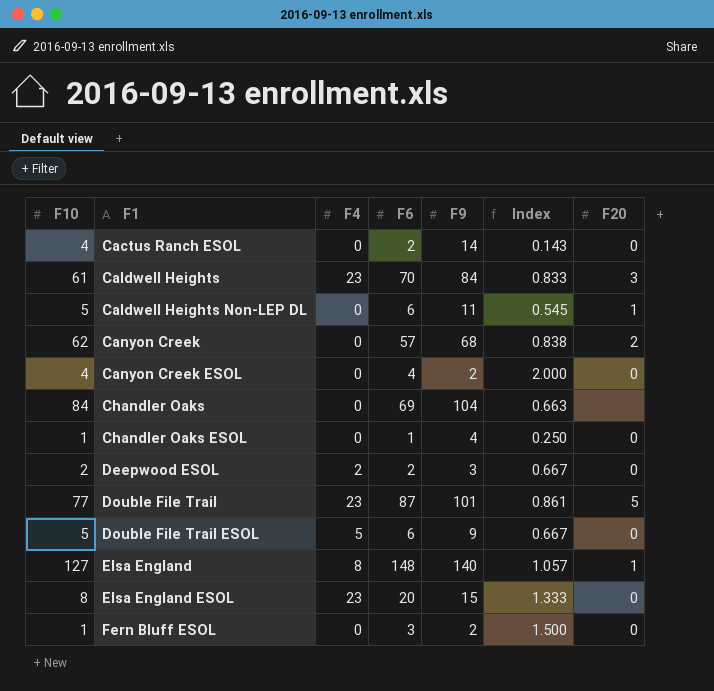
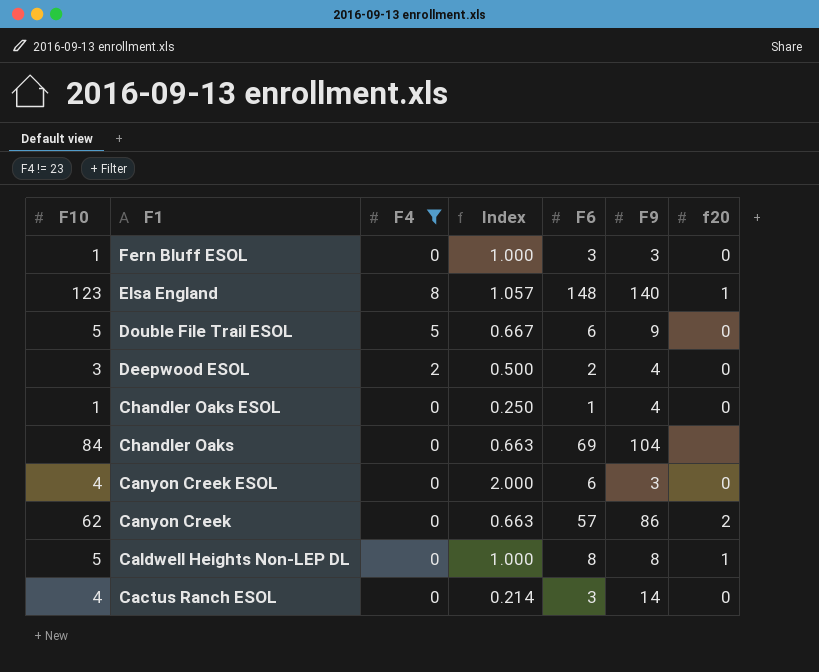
filter: none -> F4 != 23
row order: F1 ascending -> F1 descending
column Index | position: 6 -> 4
column name: F20 -> f20
Fern Bluff ESOL | Index: 1.500 -> 1.000
Fern Bluff ESOL | F9: 2 -> 3
Elsa England | F10: 127 -> 123
Deepwood ESOL | F10: 2 -> 3
Deepwood ESOL | Index: 0.667 -> 0.500
Deepwood ESOL | F9: 3 -> 4
Canyon Creek ESOL | F6: 4 -> 6
Canyon Creek ESOL | F9: 2 -> 3
Canyon Creek | Index: 0.838 -> 0.663
Canyon Creek | F9: 68 -> 86
Caldwell Heights Non-LEP DL | Index: 0.545 -> 1.000
Caldwell Heights Non-LEP DL | F6: 6 -> 8
Caldwell Heights Non-LEP DL | F9: 11 -> 8
Cactus Ranch ESOL | Index: 0.143 -> 0.214
Cactus Ranch ESOL | F6: 2 -> 3

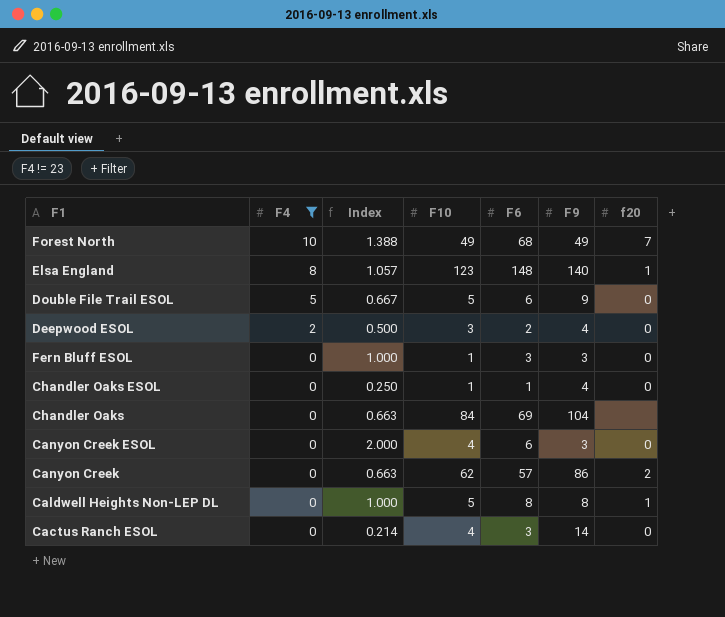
row order: F1 descending -> F4 descending
column F10 | position: 1 -> 4
row Forest North: none -> 10 | 1.388 | 49 | 68 | 49 | 7

